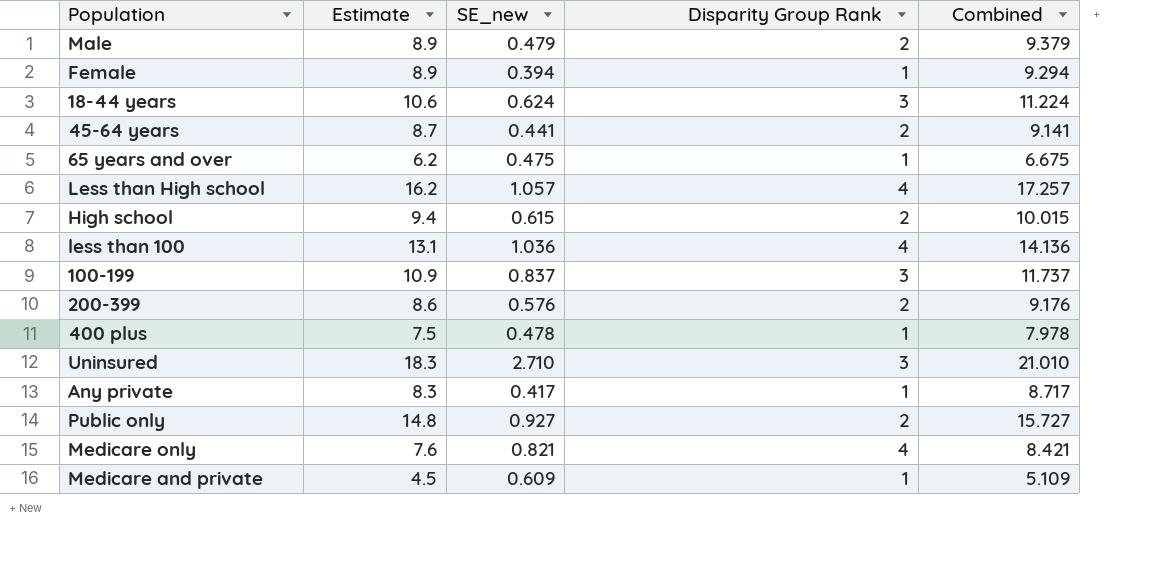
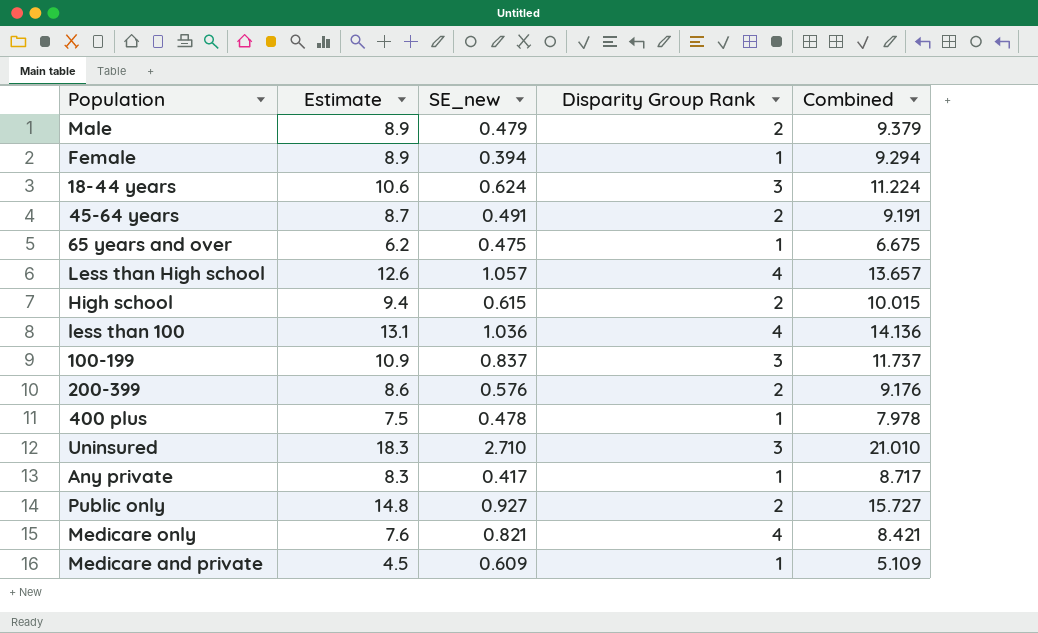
45-64 years | SE_new: 0.441 -> 0.491
45-64 years | Combined: 9.141 -> 9.191
Less than High school | Estimate: 16.2 -> 12.6
Less than High school | Combined: 17.257 -> 13.657

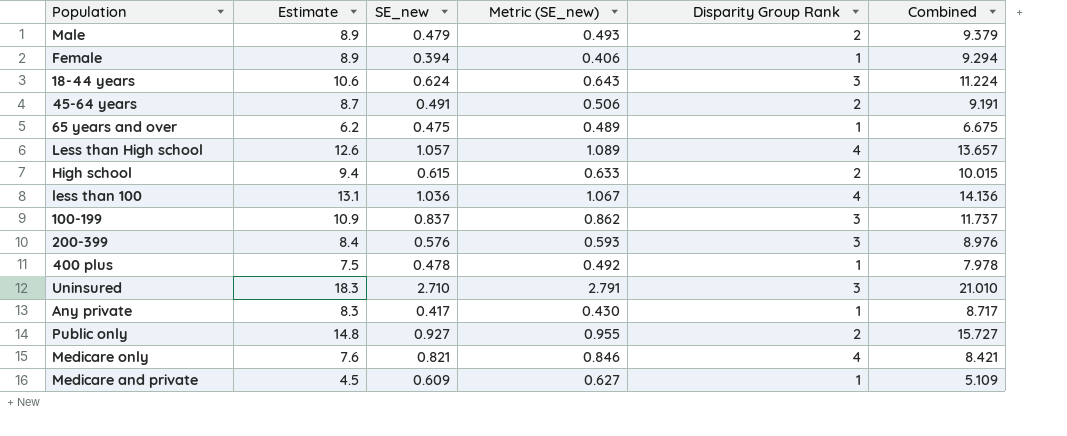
column Metric (SE_new) | formula: none -> [SE_new] * 1.03
200-399 | Estimate: 8.6 -> 8.4
200-399 | Disparity Group Rank: 2 -> 3
200-399 | Combined: 9.176 -> 8.976

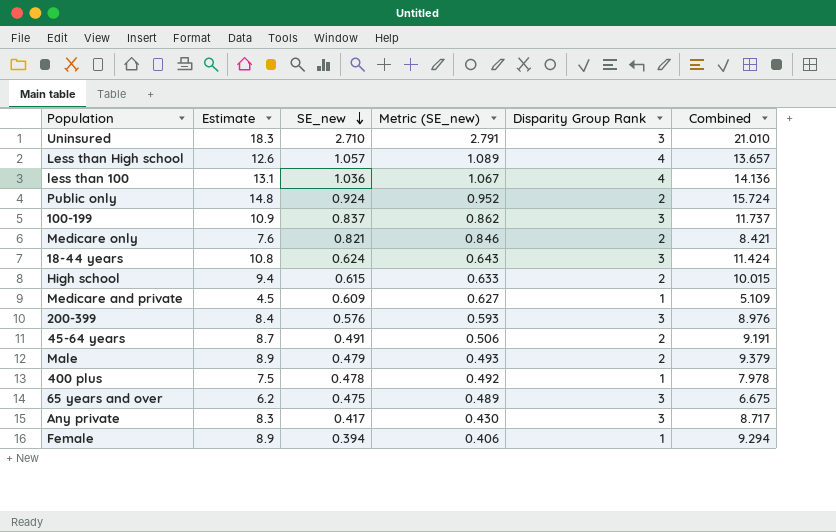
row order: none -> SE_new descending
Public only | SE_new: 0.927 -> 0.924
Public only | Metric (SE_new): 0.955 -> 0.952
Public only | Combined: 15.727 -> 15.724
Medicare only | Disparity Group Rank: 4 -> 2
18-44 years | Estimate: 10.6 -> 10.8
18-44 years | Combined: 11.224 -> 11.424
65 years and over | Disparity Group Rank: 1 -> 3
Any private | Disparity Group Rank: 1 -> 3

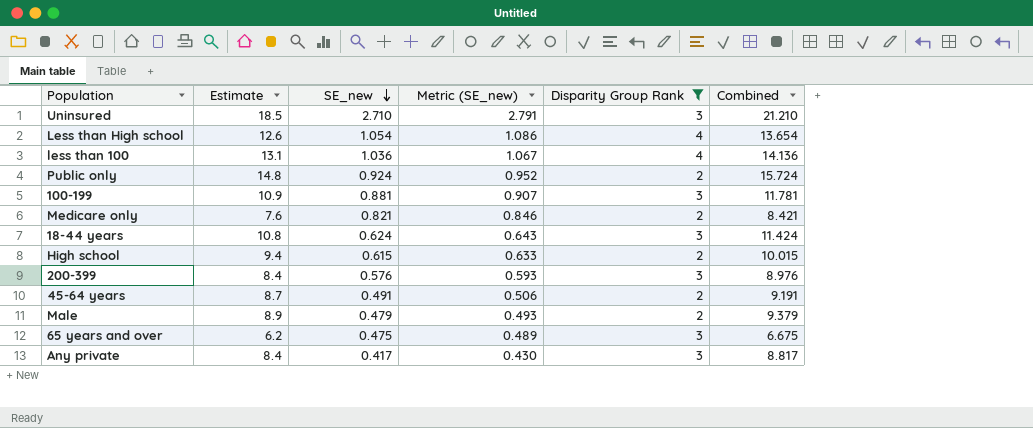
filter: none -> Disparity Group Rank != 1
Uninsured | Estimate: 18.3 -> 18.5
Uninsured | Combined: 21.010 -> 21.210
Less than High school | SE_new: 1.057 -> 1.054
Less than High school | Metric (SE_new): 1.089 -> 1.086
Less than High school | Combined: 13.657 -> 13.654
100-199 | SE_new: 0.837 -> 0.881
100-199 | Metric (SE_new): 0.862 -> 0.907
100-199 | Combined: 11.737 -> 11.781
Any private | Estimate: 8.3 -> 8.4
Any private | Combined: 8.717 -> 8.817

